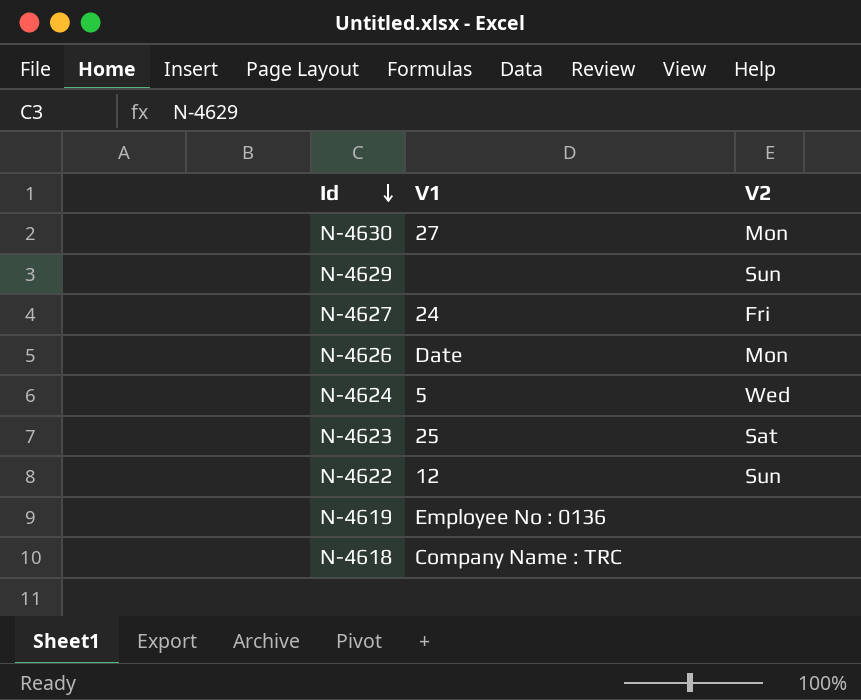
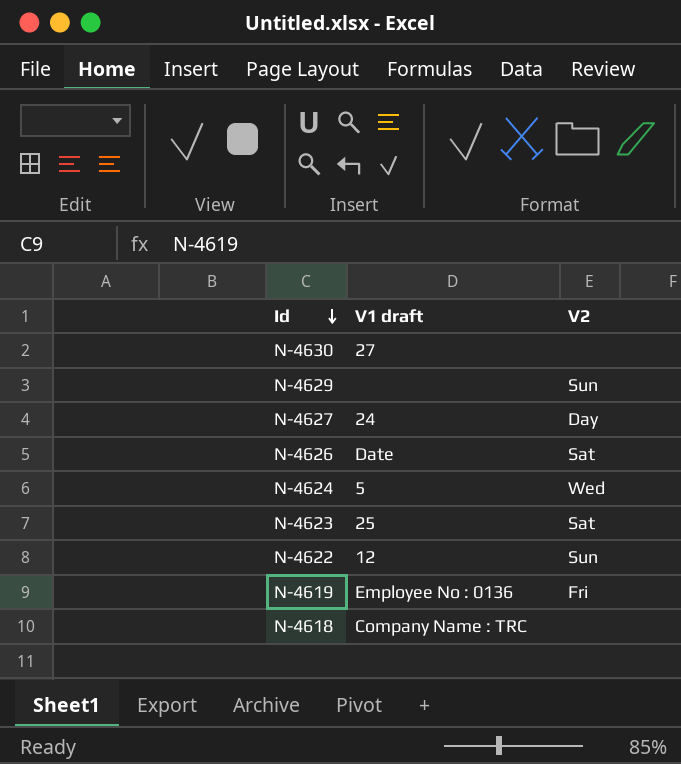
column name: V1 -> V1 draft
N-4630 | V2: Mon -> none
N-4627 | V2: Fri -> Day
N-4626 | V2: Mon -> Sat
N-4619 | V2: none -> Fri

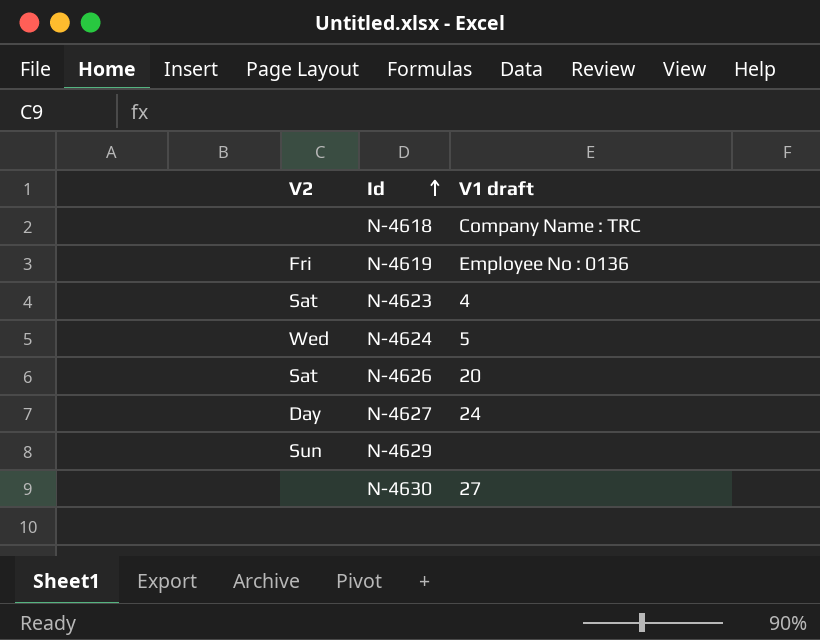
row order: Id descending -> Id ascending
column V2 | position: 3 -> 1
row N-4622: 12 | Sun -> none
N-4623 | V1 draft: 25 -> 4
N-4626 | V1 draft: Date -> 20

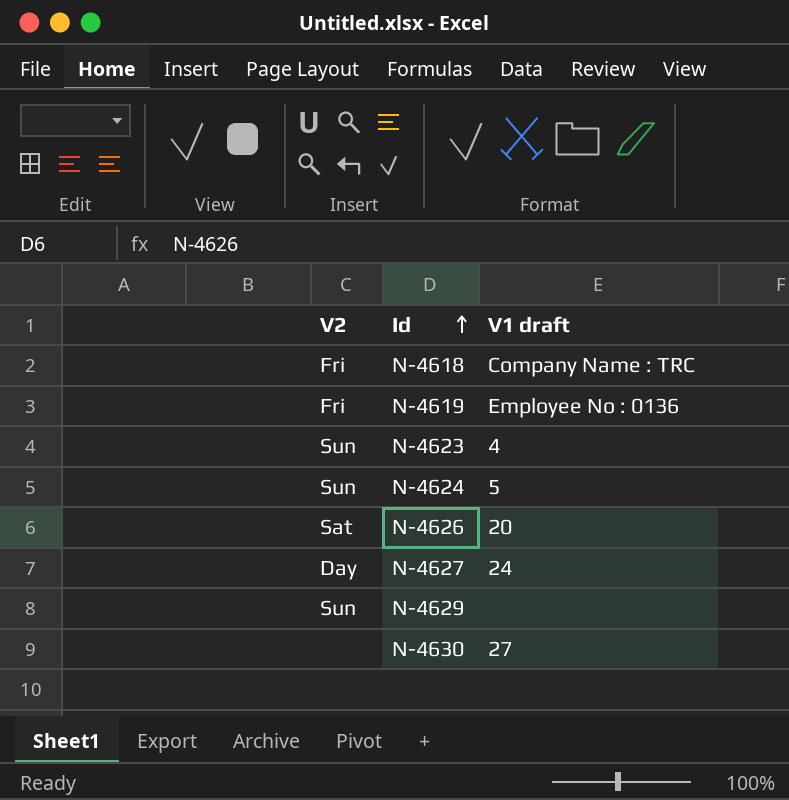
N-4618 | V2: none -> Fri
N-4623 | V2: Sat -> Sun
N-4624 | V2: Wed -> Sun

